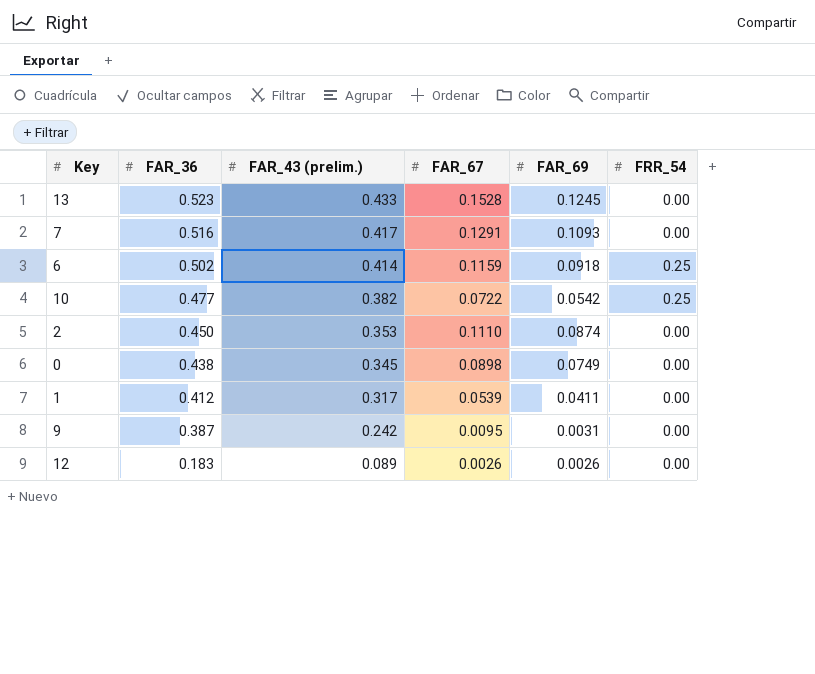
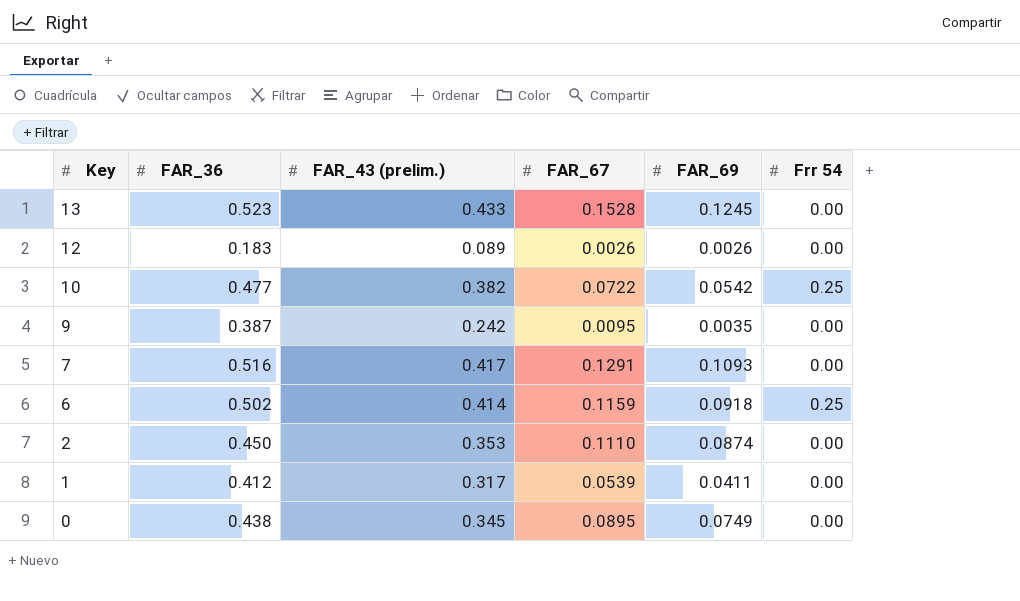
row order: FAR_36 descending -> Key descending
column name: FRR_54 -> Frr 54
9 | FAR_69: 0.0031 -> 0.0035
0 | FAR_67: 0.0898 -> 0.0895

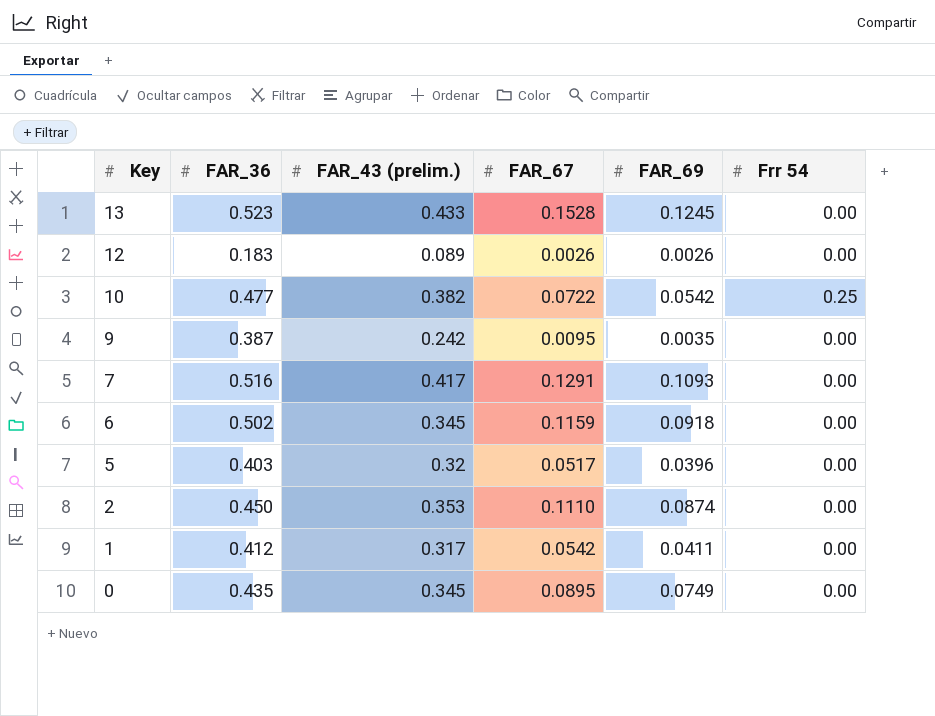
6 | FAR_43 (prelim.): 0.414 -> 0.345
6 | Frr 54: 0.25 -> 0.00
row 5: none -> 0.403 | 0.32 | 0.0517 | 0.0396 | 0.00
1 | FAR_67: 0.0539 -> 0.0542
0 | FAR_36: 0.438 -> 0.435

